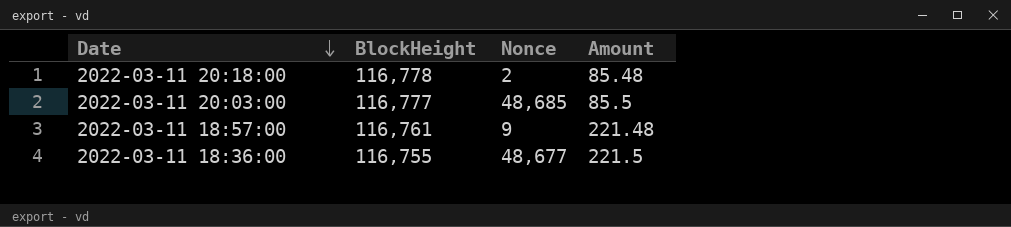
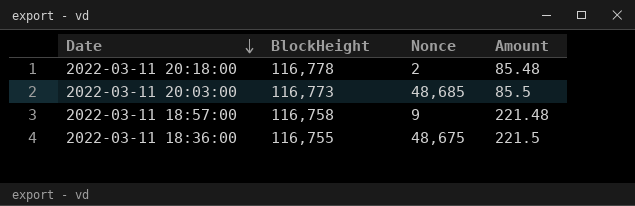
2022-03-11 20:03:00 | BlockHeight: 116,777 -> 116,773
2022-03-11 18:57:00 | BlockHeight: 116,761 -> 116,758
2022-03-11 18:36:00 | Nonce: 48,677 -> 48,675

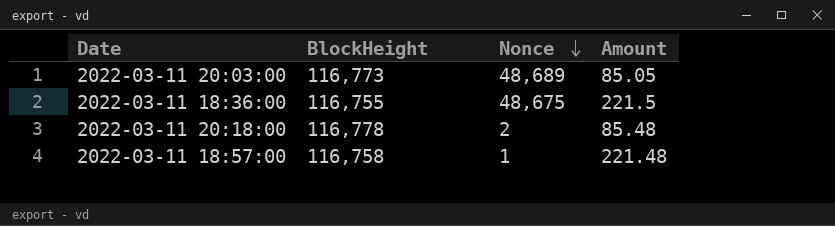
row order: Date descending -> Nonce descending
2022-03-11 20:03:00 | Nonce: 48,685 -> 48,689
2022-03-11 20:03:00 | Amount: 85.5 -> 85.05
2022-03-11 18:57:00 | Nonce: 9 -> 1

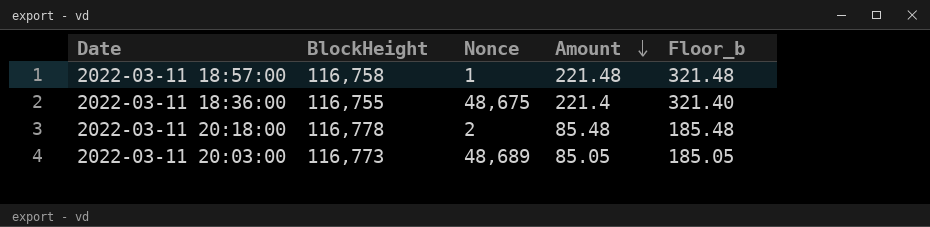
row order: Nonce descending -> Amount descending
column Floor_b | formula: none -> [Amount] + 100
2022-03-11 18:36:00 | Amount: 221.5 -> 221.4

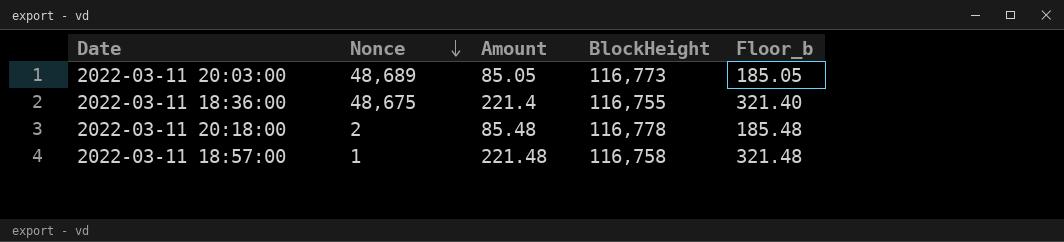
row order: Amount descending -> Nonce descending
column BlockHeight | position: 2 -> 4

